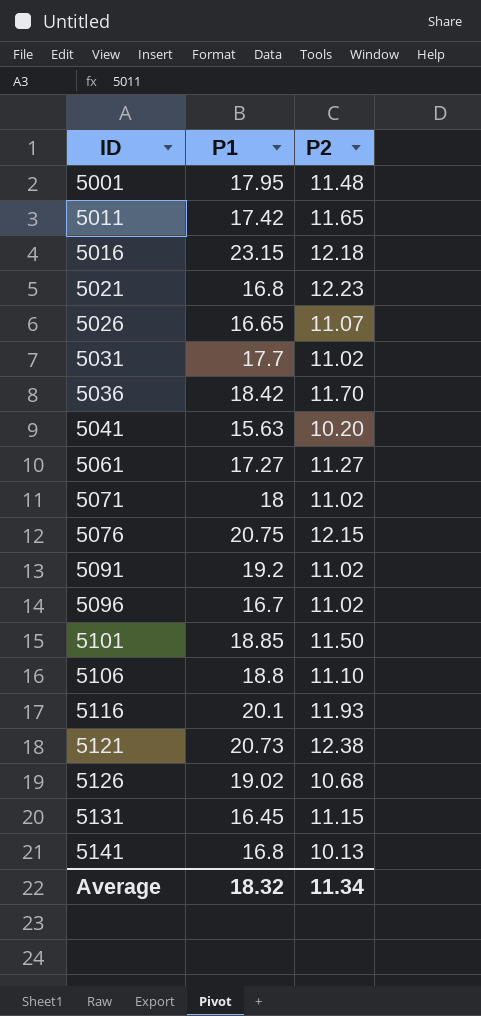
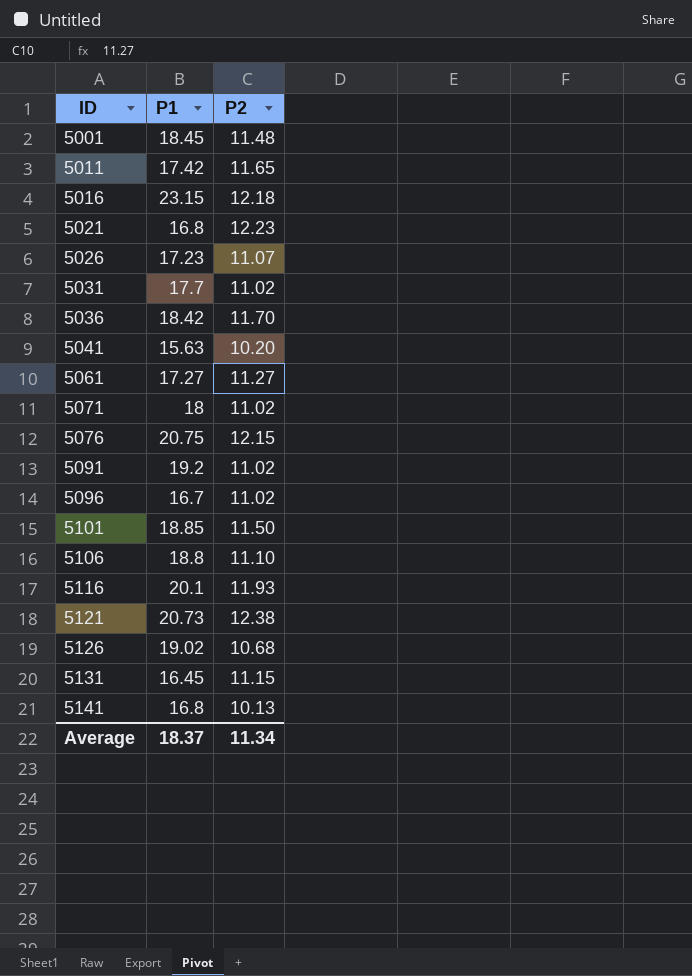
5001 | P1: 17.95 -> 18.45
5026 | P1: 16.65 -> 17.23
Average | P1: 18.32 -> 18.37

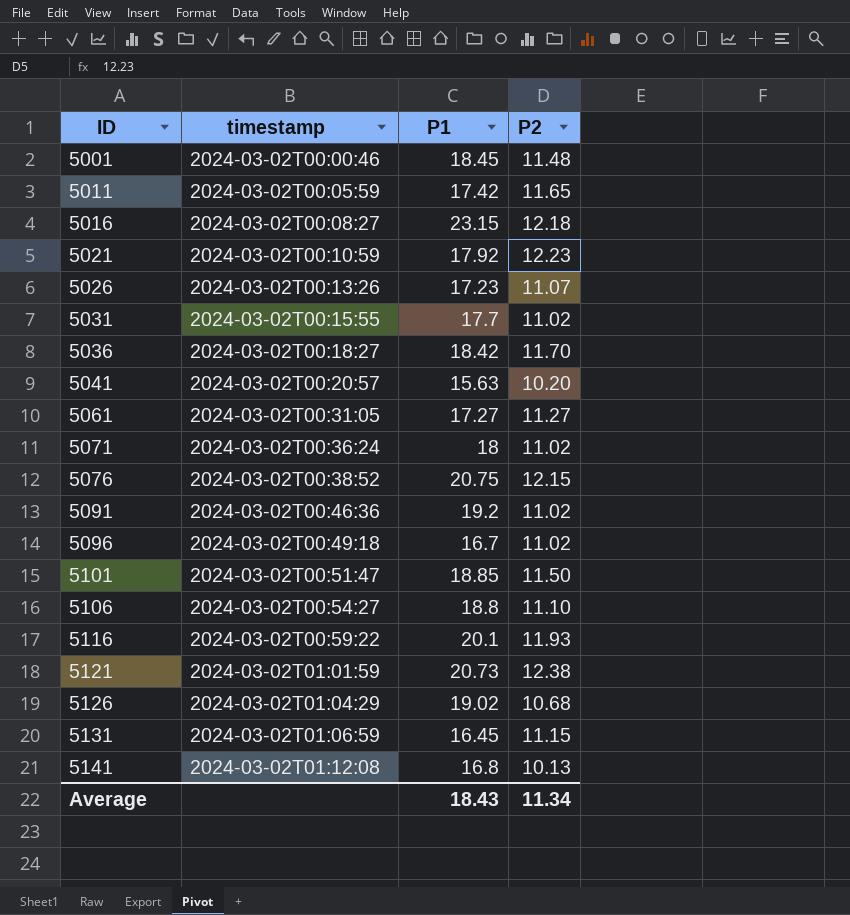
column timestamp | position: none -> 2
5021 | P1: 16.8 -> 17.92
Average | P1: 18.37 -> 18.43

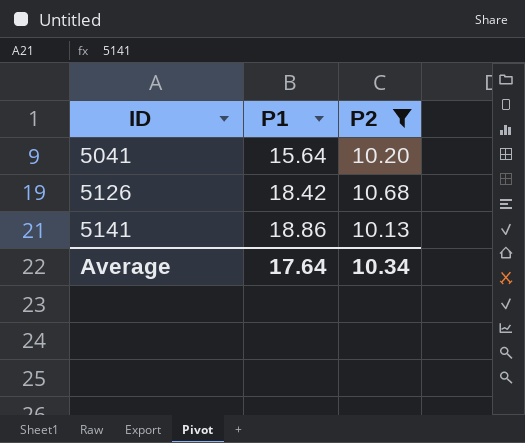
filter: none -> P2 <= 10.68
column timestamp | position: 2 -> none
5041 | P1: 15.63 -> 15.64
5126 | P1: 19.02 -> 18.42
5141 | P1: 16.8 -> 18.86
Average | P1: 18.43 -> 17.64
Average | P2: 11.34 -> 10.34

